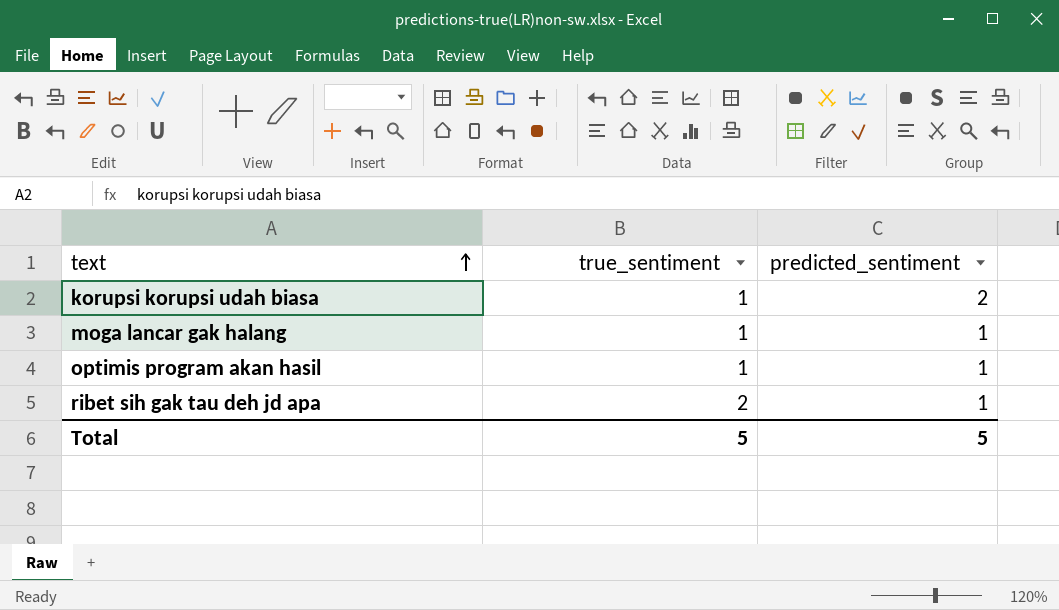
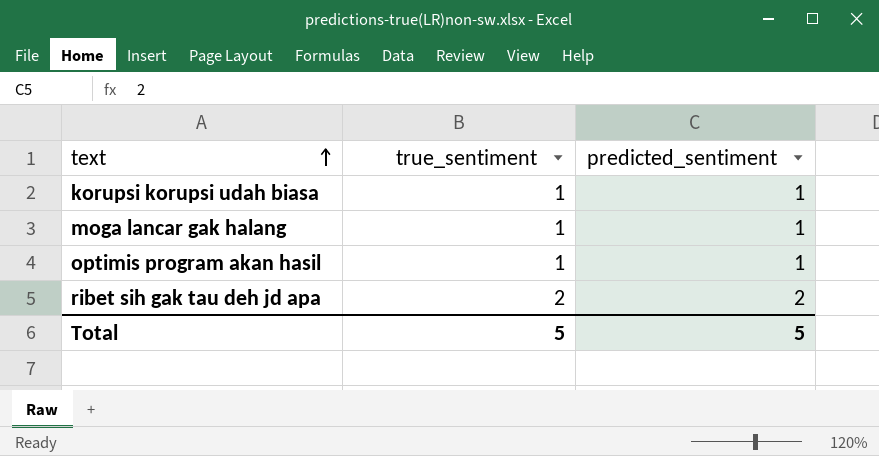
korupsi korupsi udah biasa | predicted_sentiment: 2 -> 1
ribet sih gak tau deh jd apa | predicted_sentiment: 1 -> 2

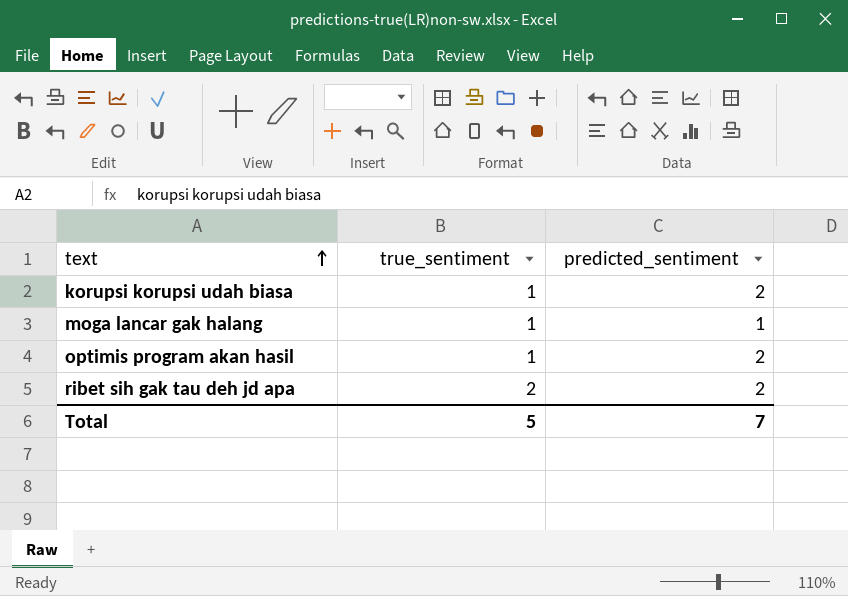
korupsi korupsi udah biasa | predicted_sentiment: 1 -> 2
optimis program akan hasil | predicted_sentiment: 1 -> 2
Total | predicted_sentiment: 5 -> 7

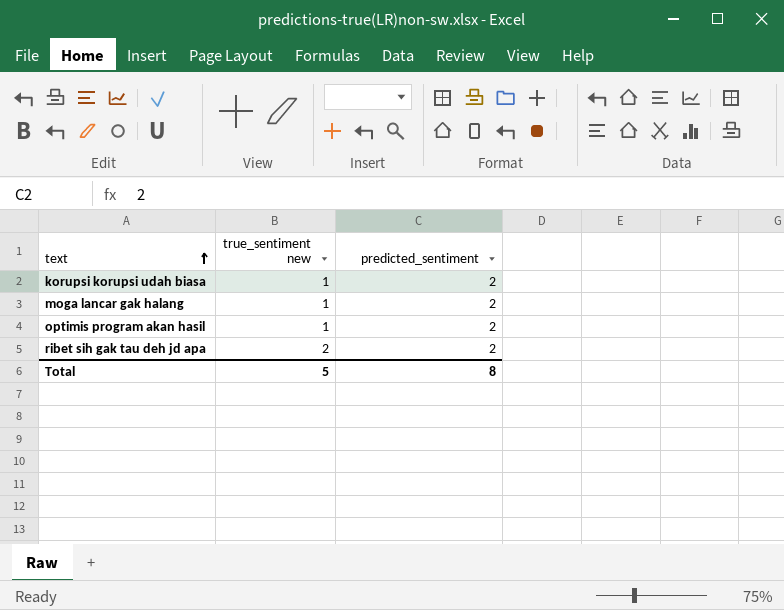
column name: true_sentiment -> true_sentiment new
moga lancar gak halang | predicted_sentiment: 1 -> 2
Total | predicted_sentiment: 7 -> 8

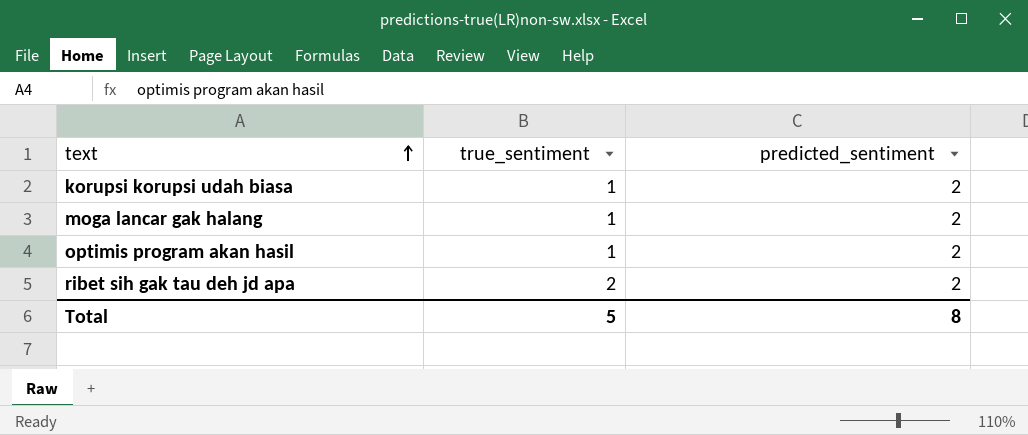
column name: true_sentiment new -> true_sentiment

